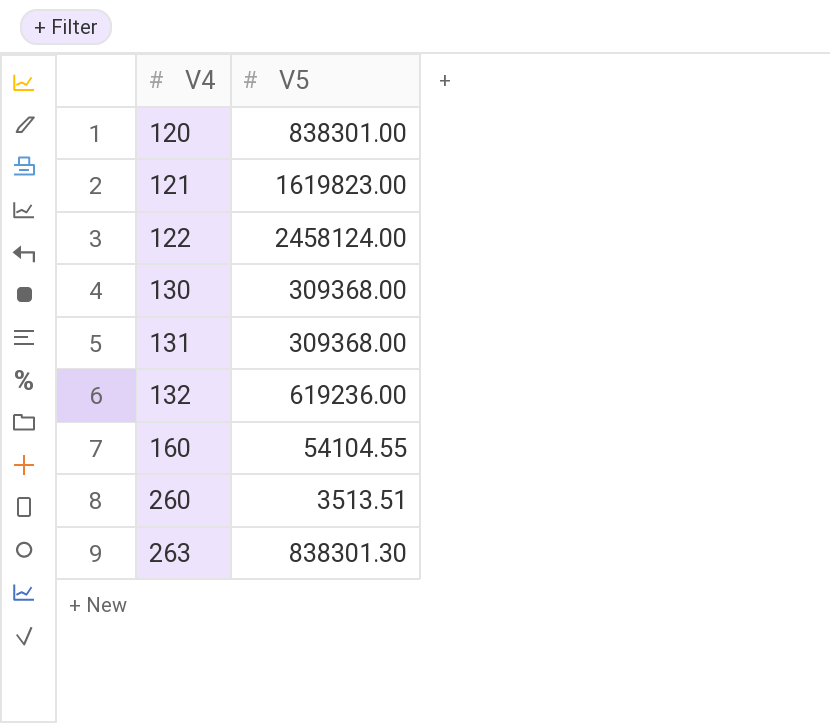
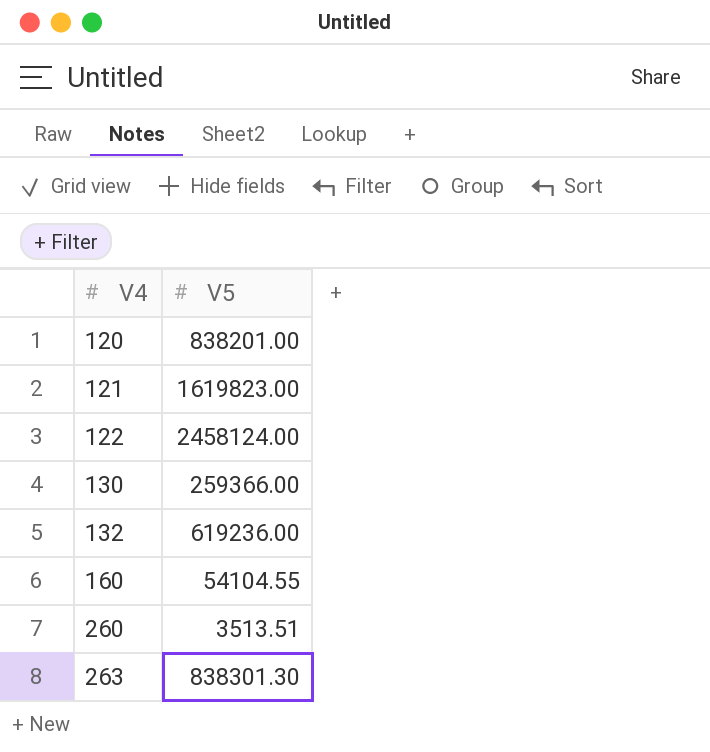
row 131: 309368.00 -> none
120 | V5: 838301.00 -> 838201.00
130 | V5: 309368.00 -> 259366.00

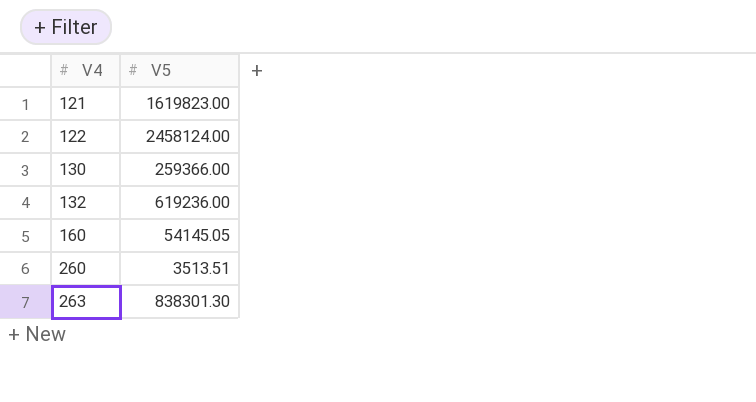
row 120: 838201.00 -> none
160 | V5: 54104.55 -> 54145.05

